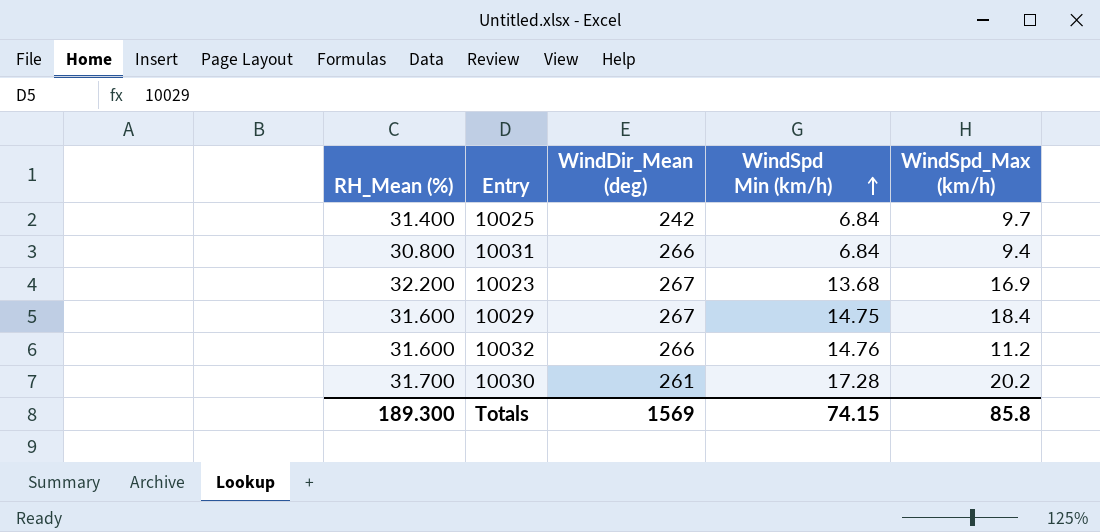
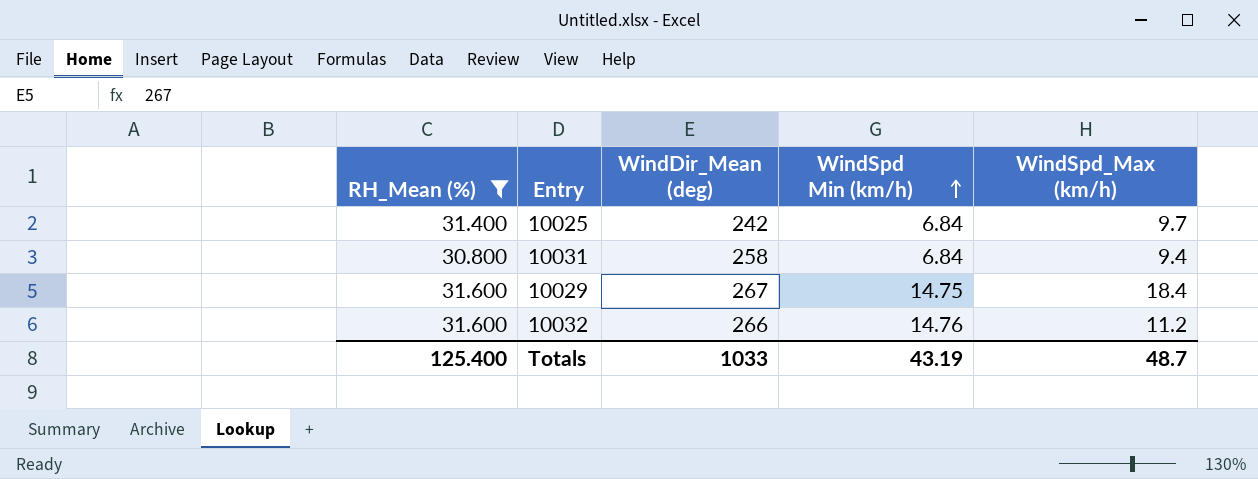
filter: none -> RH_Mean (%) <= 31.600
10031 | WindDir_Mean (deg): 266 -> 258
Totals | RH_Mean (%): 189.300 -> 125.400
Totals | WindDir_Mean (deg): 1569 -> 1033
Totals | WindSpd Min (km/h): 74.15 -> 43.19
Totals | WindSpd_Max (km/h): 85.8 -> 48.7

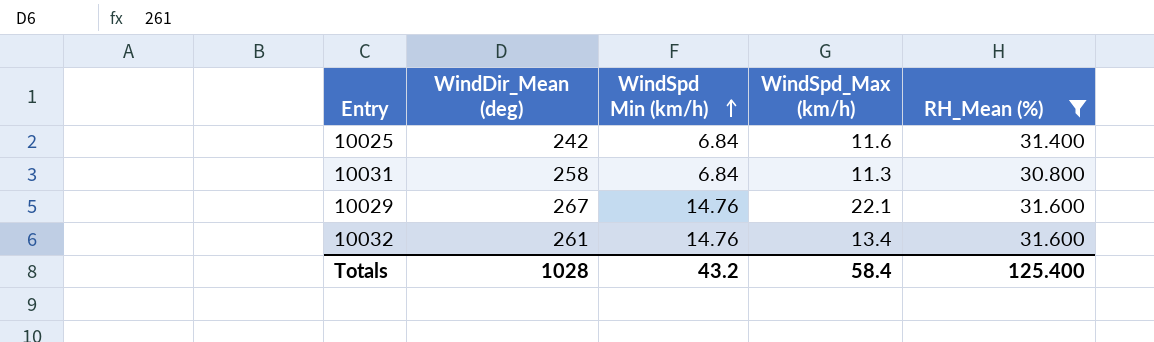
column RH_Mean (%) | position: 1 -> 5
10025 | WindSpd_Max (km/h): 9.7 -> 11.6
10031 | WindSpd_Max (km/h): 9.4 -> 11.3
10029 | WindSpd Min (km/h): 14.75 -> 14.76
10029 | WindSpd_Max (km/h): 18.4 -> 22.1
10032 | WindDir_Mean (deg): 266 -> 261
10032 | WindSpd_Max (km/h): 11.2 -> 13.4
Totals | WindDir_Mean (deg): 1033 -> 1028
Totals | WindSpd Min (km/h): 43.19 -> 43.2
Totals | WindSpd_Max (km/h): 48.7 -> 58.4

